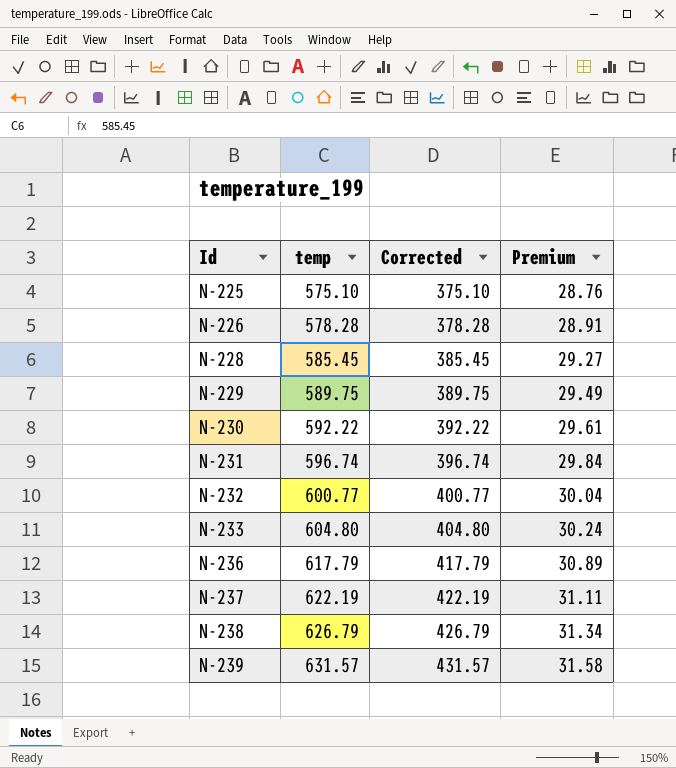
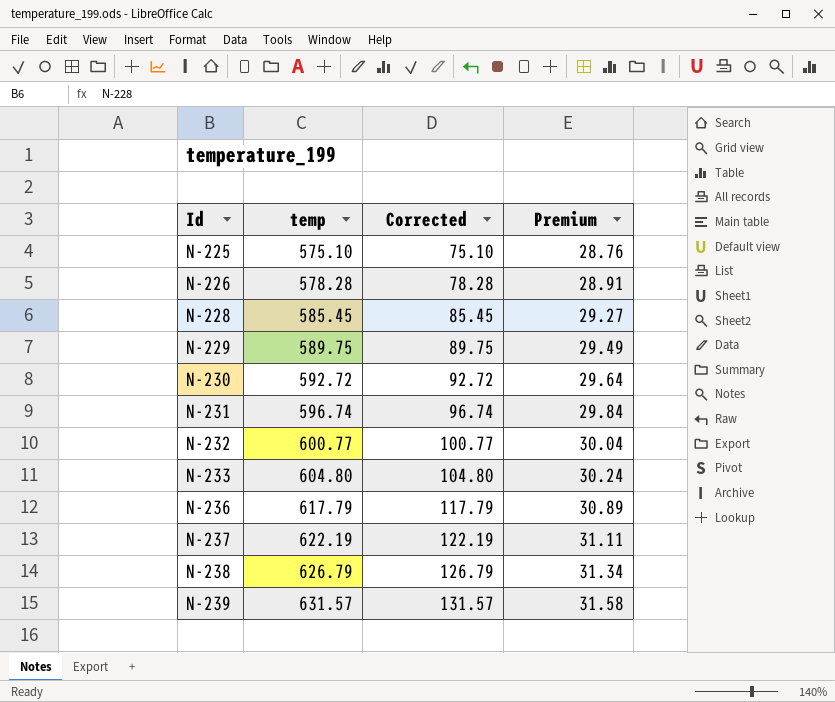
column Corrected | formula: [temp] - 200 -> [temp] - 500
N-230 | temp: 592.22 -> 592.72
N-230 | Premium: 29.61 -> 29.64

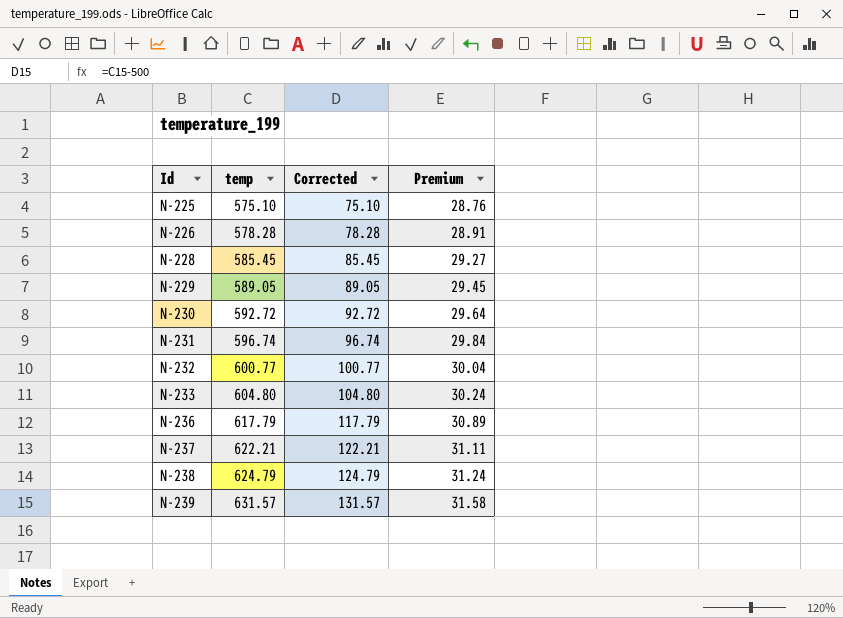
N-229 | temp: 589.75 -> 589.05
N-229 | Corrected: 89.75 -> 89.05
N-229 | Premium: 29.49 -> 29.45
N-237 | temp: 622.19 -> 622.21
N-237 | Corrected: 122.19 -> 122.21
N-238 | temp: 626.79 -> 624.79
N-238 | Corrected: 126.79 -> 124.79
N-238 | Premium: 31.34 -> 31.24

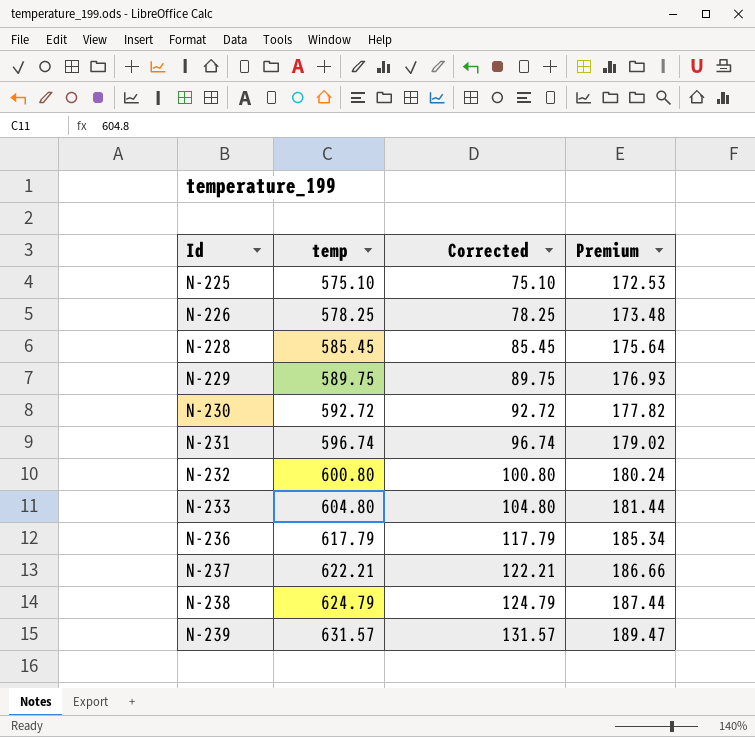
column Premium | formula: [temp] * 0.05 -> [temp] * 0.3
N-226 | temp: 578.28 -> 578.25
N-226 | Corrected: 78.28 -> 78.25
N-229 | temp: 589.05 -> 589.75
N-229 | Corrected: 89.05 -> 89.75
N-232 | temp: 600.77 -> 600.80
N-232 | Corrected: 100.77 -> 100.80

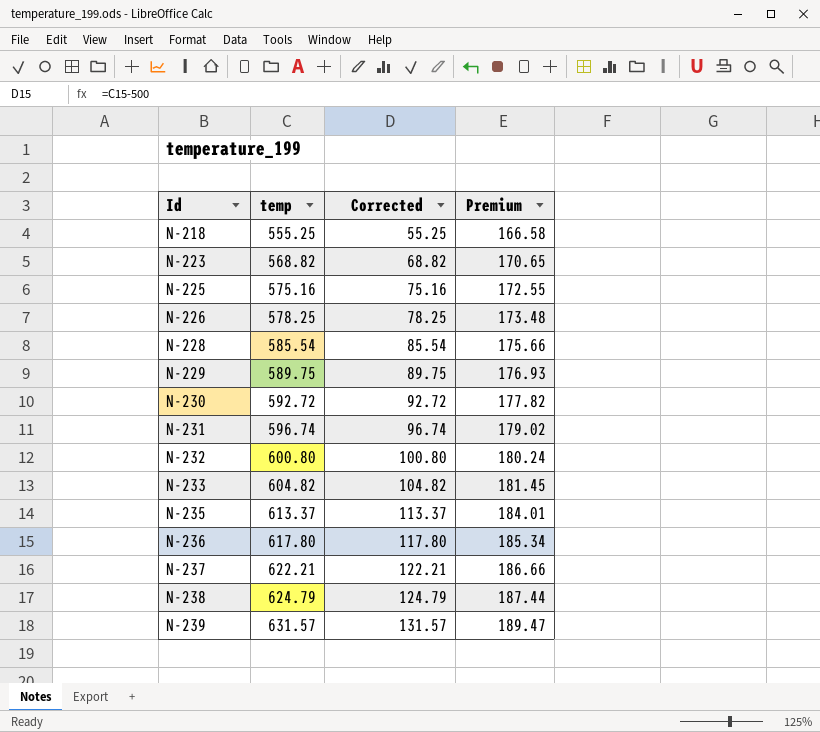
row N-218: none -> 555.25 | 55.25 | 166.58
row N-223: none -> 568.82 | 68.82 | 170.65
N-225 | temp: 575.10 -> 575.16
N-225 | Corrected: 75.10 -> 75.16
N-225 | Premium: 172.53 -> 172.55
N-228 | temp: 585.45 -> 585.54
N-228 | Corrected: 85.45 -> 85.54
N-228 | Premium: 175.64 -> 175.66
N-233 | temp: 604.80 -> 604.82
N-233 | Corrected: 104.80 -> 104.82
N-233 | Premium: 181.44 -> 181.45
row N-235: none -> 613.37 | 113.37 | 184.01
N-236 | temp: 617.79 -> 617.80
N-236 | Corrected: 117.79 -> 117.80

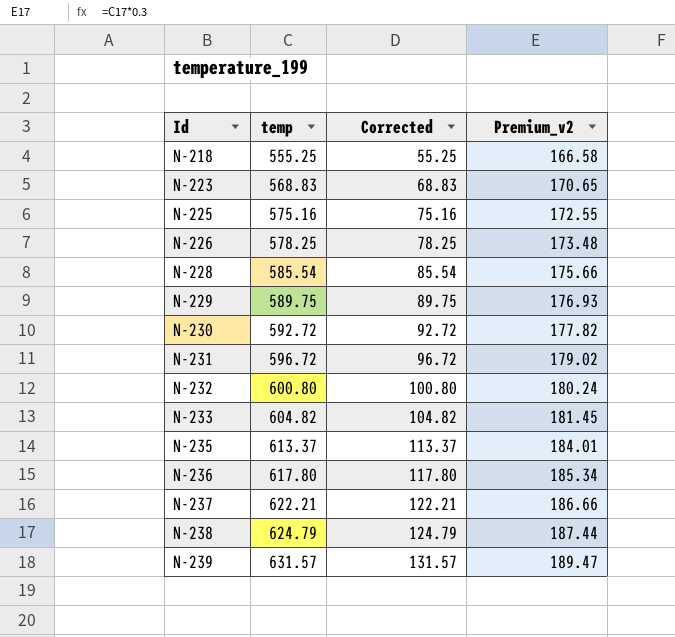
column name: Premium -> Premium_v2
N-223 | temp: 568.82 -> 568.83
N-223 | Corrected: 68.82 -> 68.83
N-231 | temp: 596.74 -> 596.72
N-231 | Corrected: 96.74 -> 96.72

